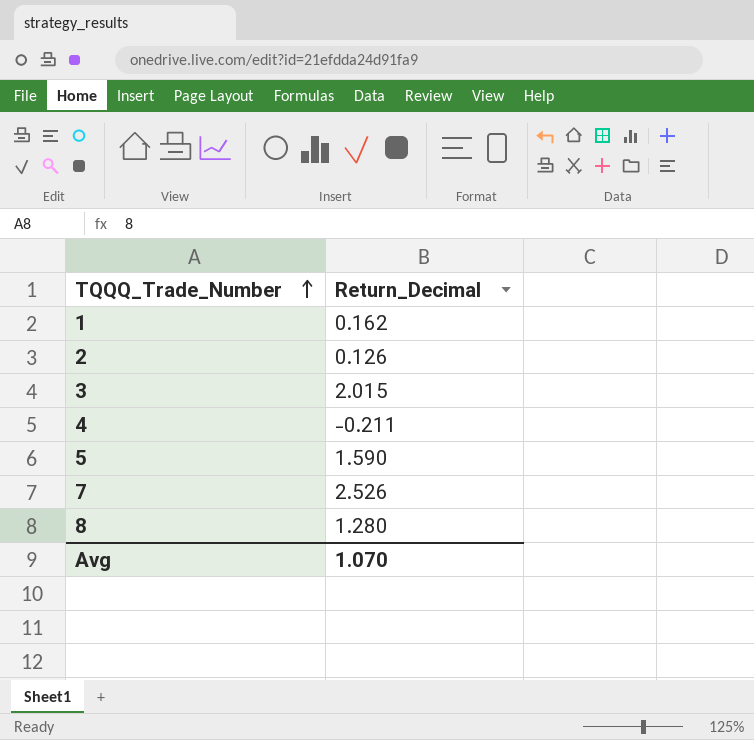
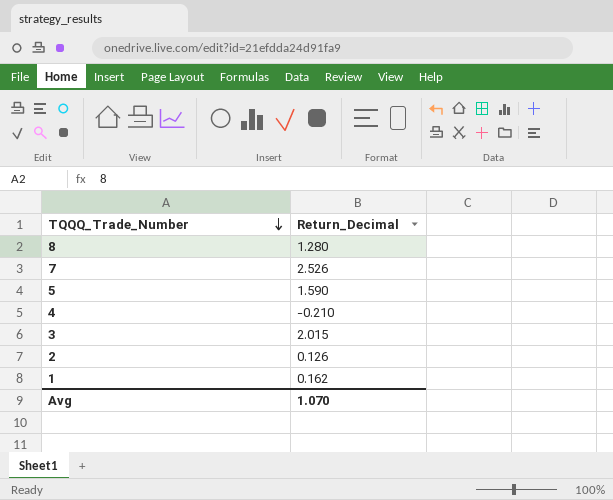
row order: TQQQ_Trade_Number ascending -> TQQQ_Trade_Number descending
4 | Return_Decimal: -0.211 -> -0.210

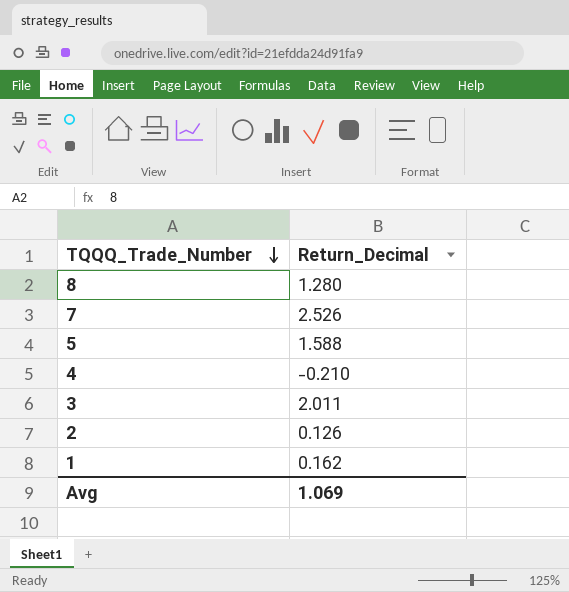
5 | Return_Decimal: 1.590 -> 1.588
3 | Return_Decimal: 2.015 -> 2.011
Avg | Return_Decimal: 1.070 -> 1.069

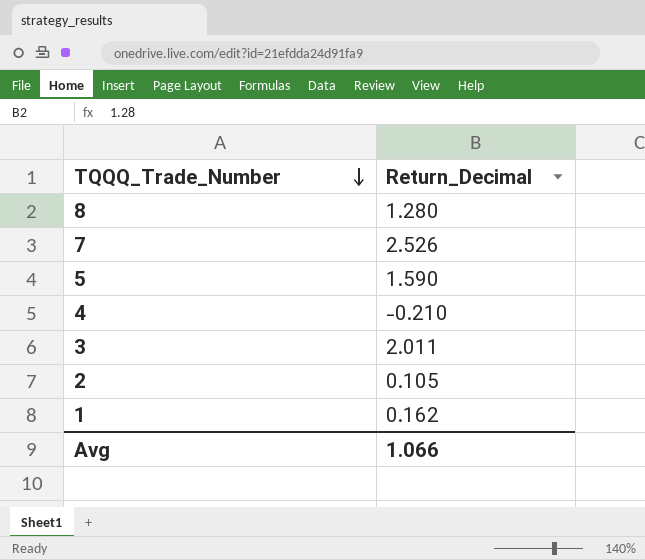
5 | Return_Decimal: 1.588 -> 1.590
2 | Return_Decimal: 0.126 -> 0.105
Avg | Return_Decimal: 1.069 -> 1.066

